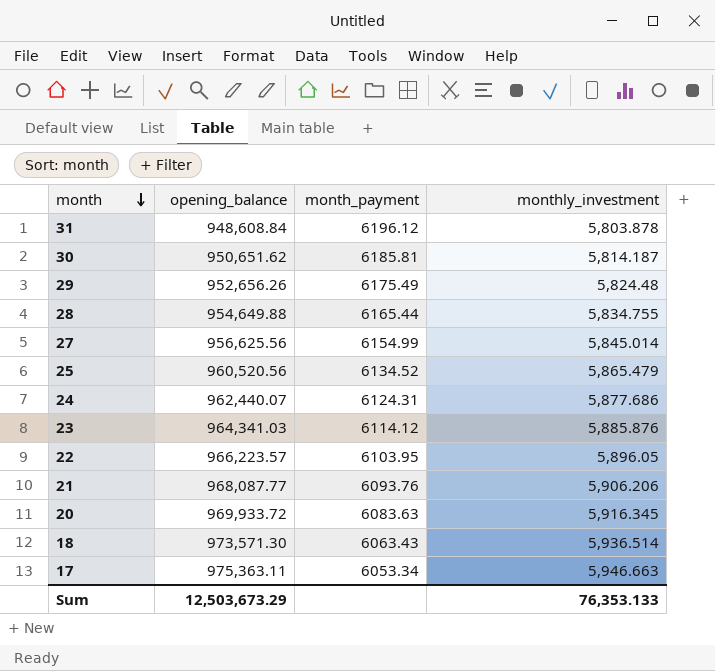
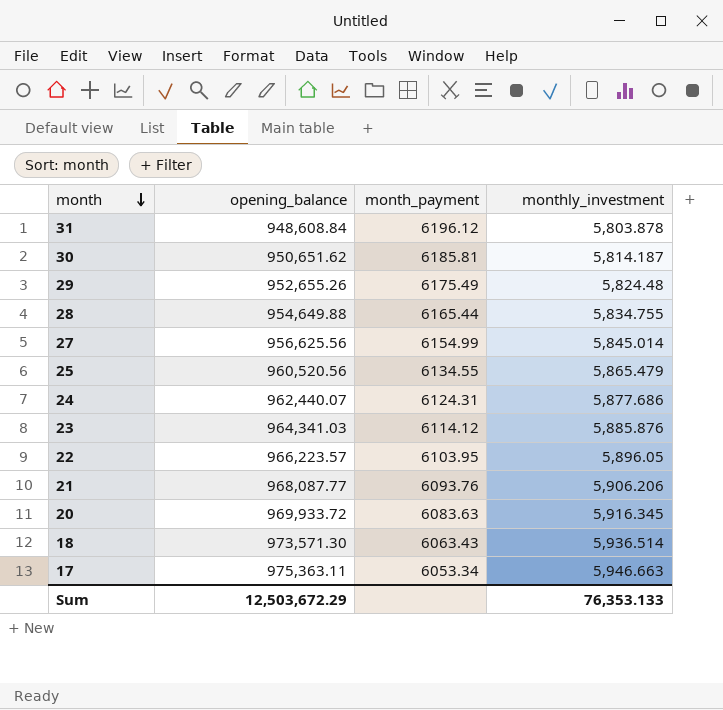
29 | opening_balance: 952,656.26 -> 952,655.26
25 | month_payment: 6134.52 -> 6134.55
Sum | opening_balance: 12,503,673.29 -> 12,503,672.29

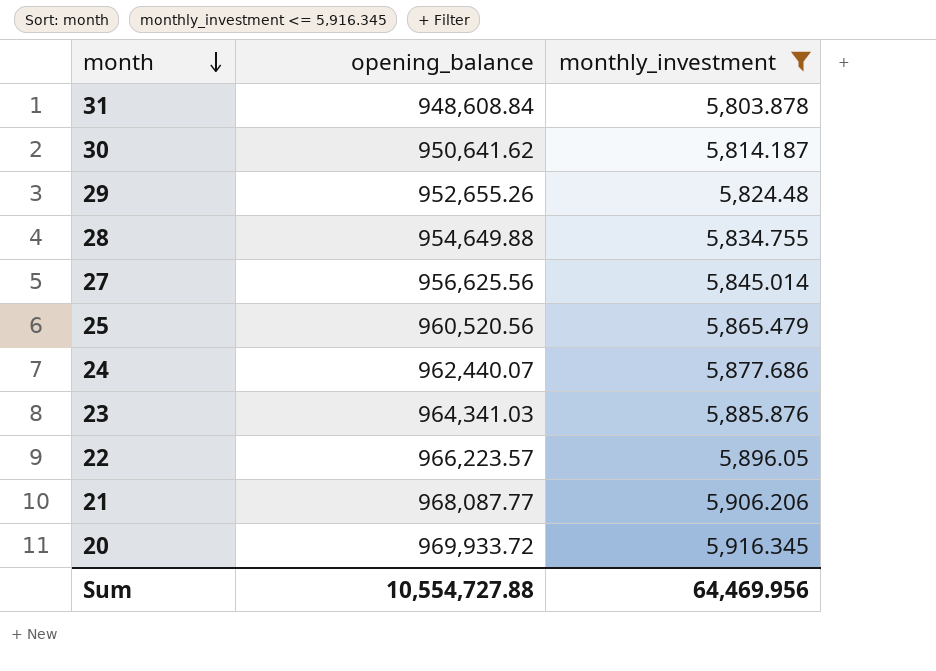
filter: none -> monthly_investment <= 5,916.345
column month_payment | position: 3 -> none
30 | opening_balance: 950,651.62 -> 950,641.62
Sum | opening_balance: 12,503,672.29 -> 10,554,727.88
Sum | monthly_investment: 76,353.133 -> 64,469.956

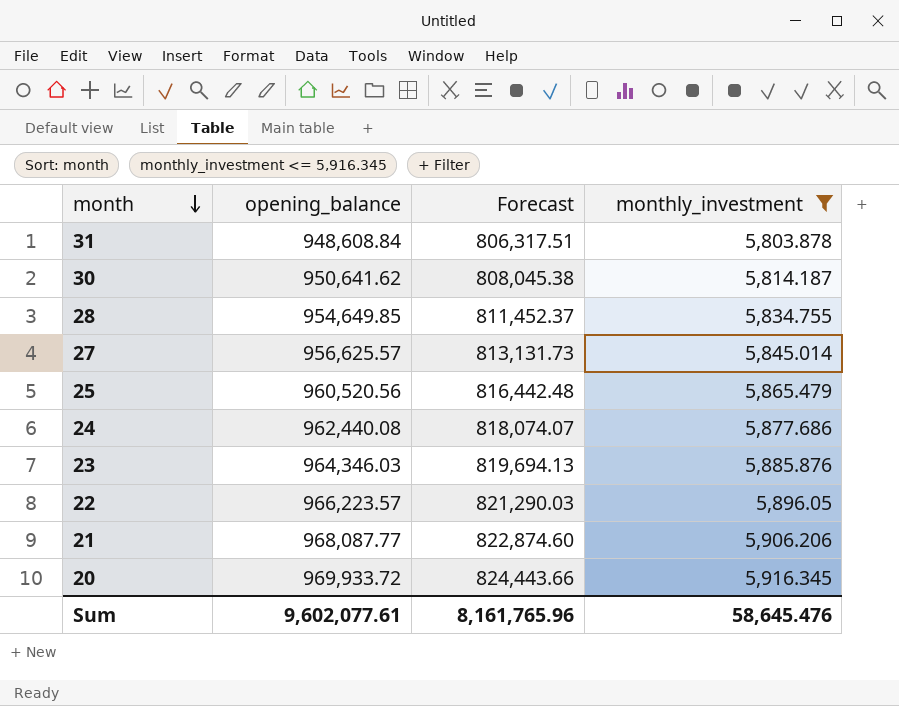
column Forecast | formula: none -> [opening_balance] * 0.85
row 29: 952,655.26 | 5,824.48 -> none
28 | opening_balance: 954,649.88 -> 954,649.85
27 | opening_balance: 956,625.56 -> 956,625.57
24 | opening_balance: 962,440.07 -> 962,440.08
23 | opening_balance: 964,341.03 -> 964,346.03
Sum | opening_balance: 10,554,727.88 -> 9,602,077.61
Sum | monthly_investment: 64,469.956 -> 58,645.476

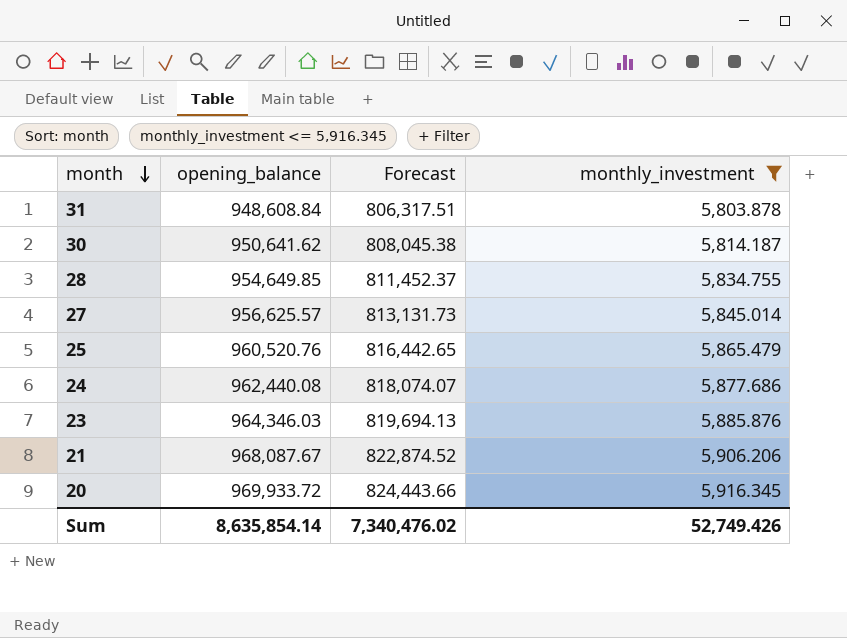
row 22: 966,223.57 | 821,290.03 | 5,896.05 -> none
25 | opening_balance: 960,520.56 -> 960,520.76
25 | Forecast: 816,442.48 -> 816,442.65
21 | opening_balance: 968,087.77 -> 968,087.67
21 | Forecast: 822,874.60 -> 822,874.52
Sum | opening_balance: 9,602,077.61 -> 8,635,854.14
Sum | Forecast: 8,161,765.96 -> 7,340,476.02
Sum | monthly_investment: 58,645.476 -> 52,749.426

